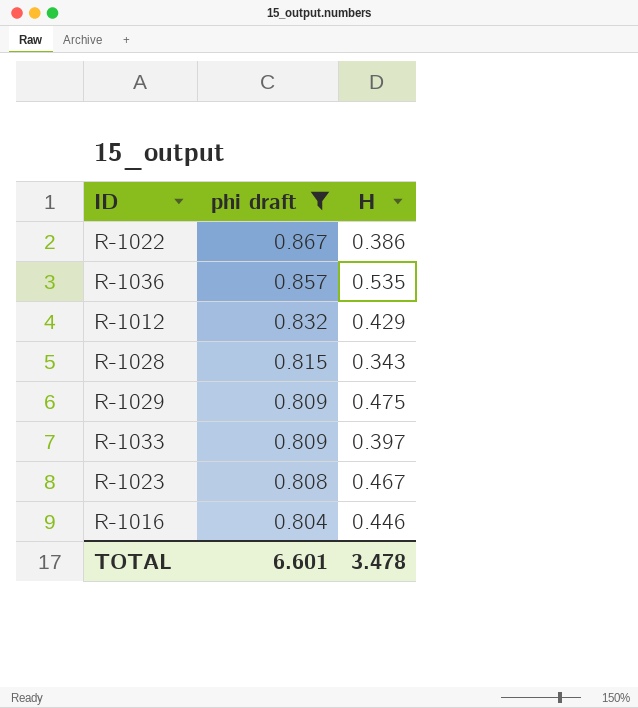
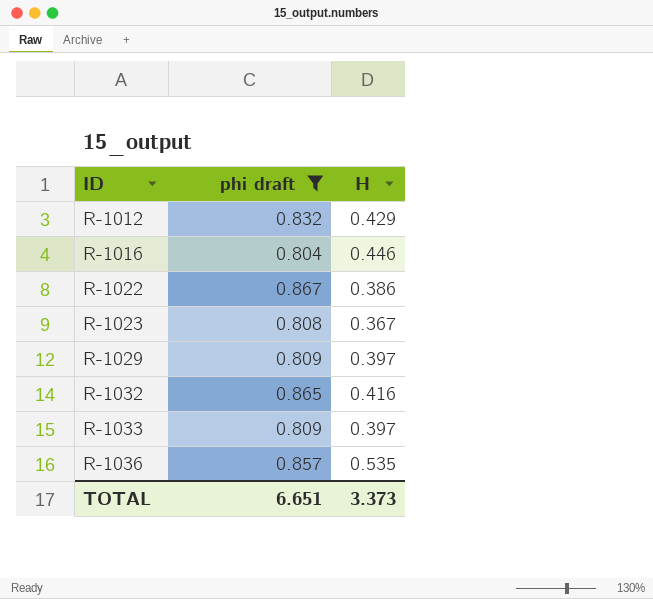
row order: phi draft descending -> ID ascending
row R-1028: 0.815 | 0.343 -> none
R-1023 | H: 0.467 -> 0.367
R-1029 | H: 0.475 -> 0.397
row R-1032: none -> 0.865 | 0.416
TOTAL | phi draft: 6.601 -> 6.651
TOTAL | H: 3.478 -> 3.373

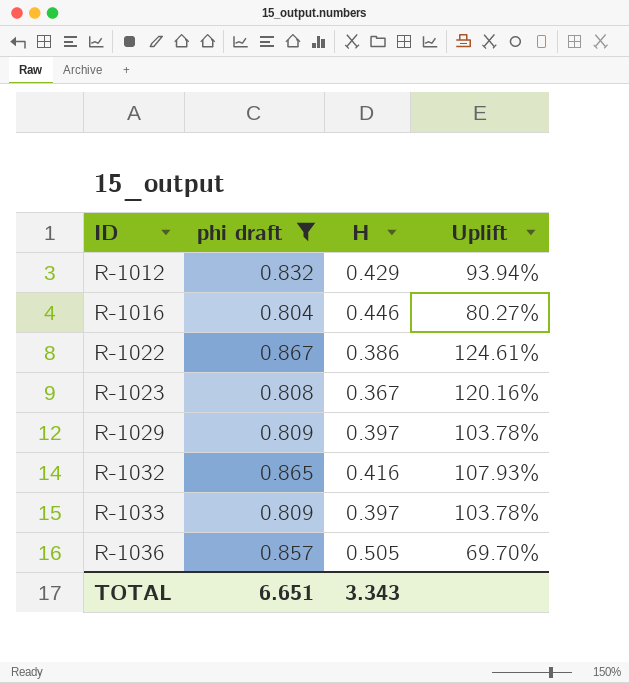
column Uplift | formula: none -> ([phi draft] - [H]) / [H]
R-1036 | H: 0.535 -> 0.505
TOTAL | H: 3.373 -> 3.343

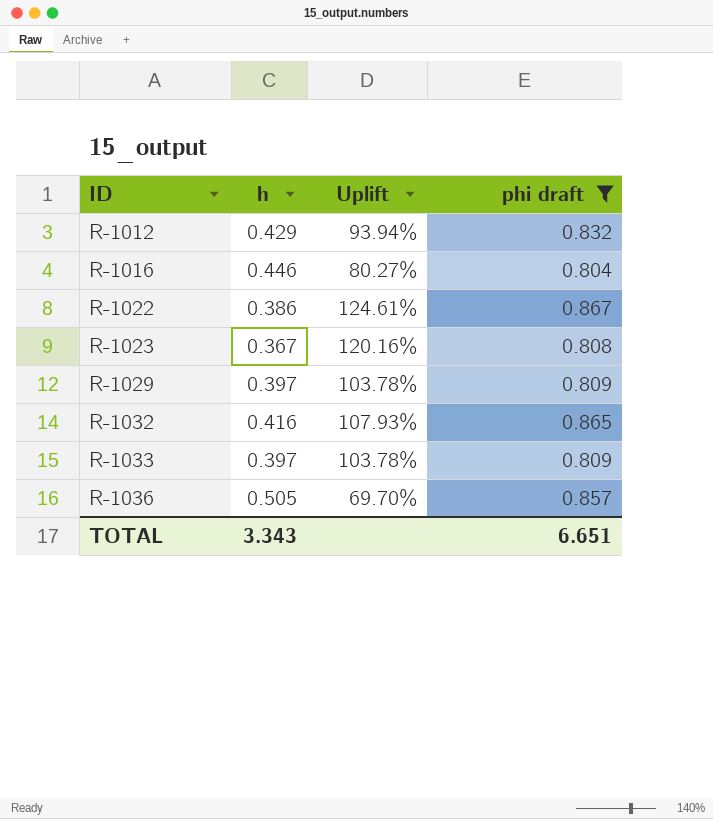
column name: H -> h
column phi draft | position: 2 -> 4

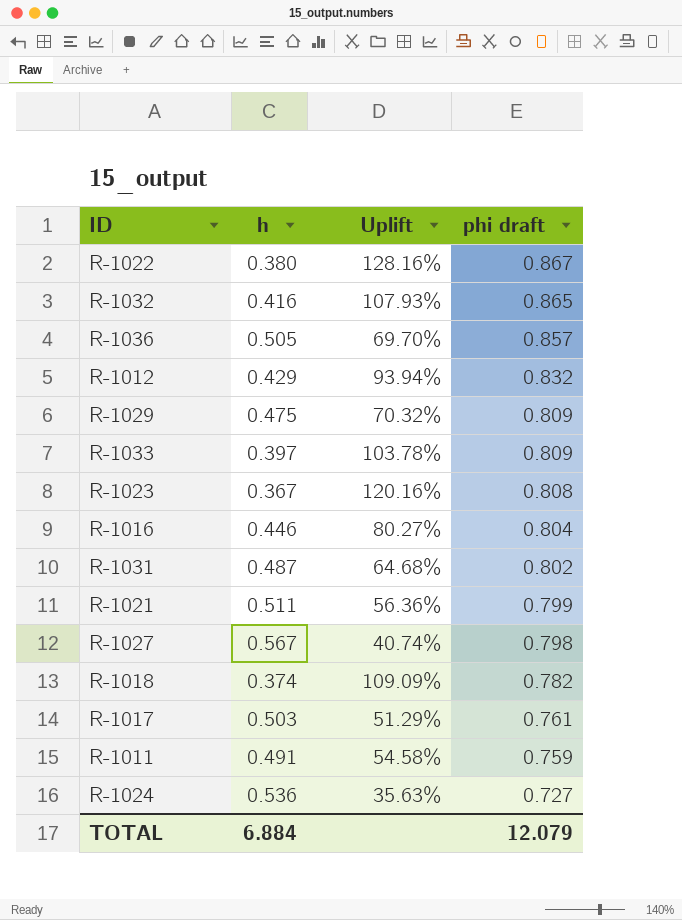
filter: phi draft >= 0.804 -> none
row order: ID ascending -> phi draft descending
R-1022 | h: 0.386 -> 0.380
R-1022 | Uplift: 124.61% -> 128.16%
R-1029 | h: 0.397 -> 0.475
R-1029 | Uplift: 103.78% -> 70.32%
TOTAL | h: 3.343 -> 6.884
TOTAL | phi draft: 6.651 -> 12.079

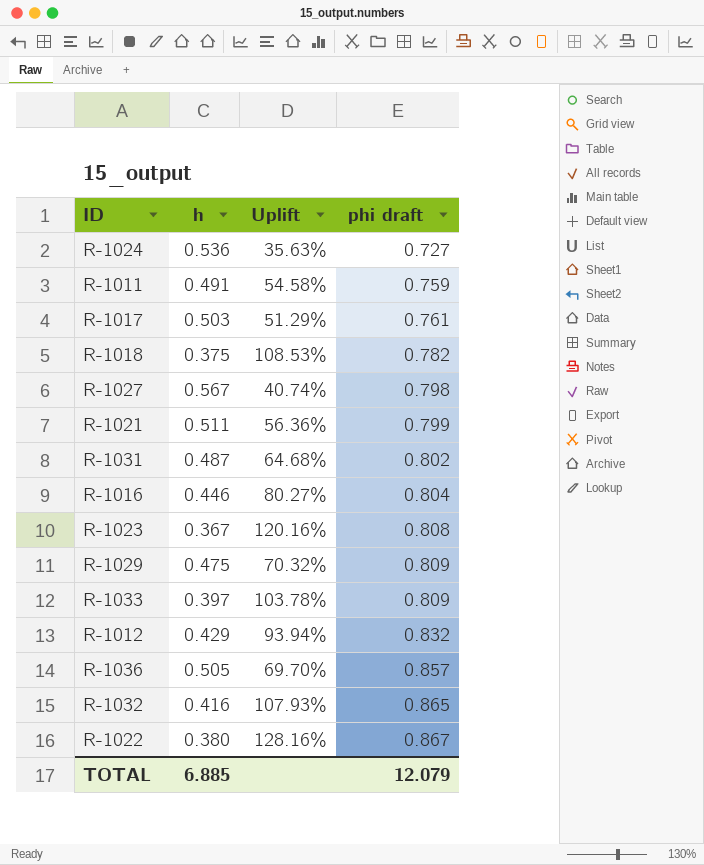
row order: phi draft descending -> phi draft ascending
R-1018 | h: 0.374 -> 0.375
R-1018 | Uplift: 109.09% -> 108.53%
TOTAL | h: 6.884 -> 6.885

